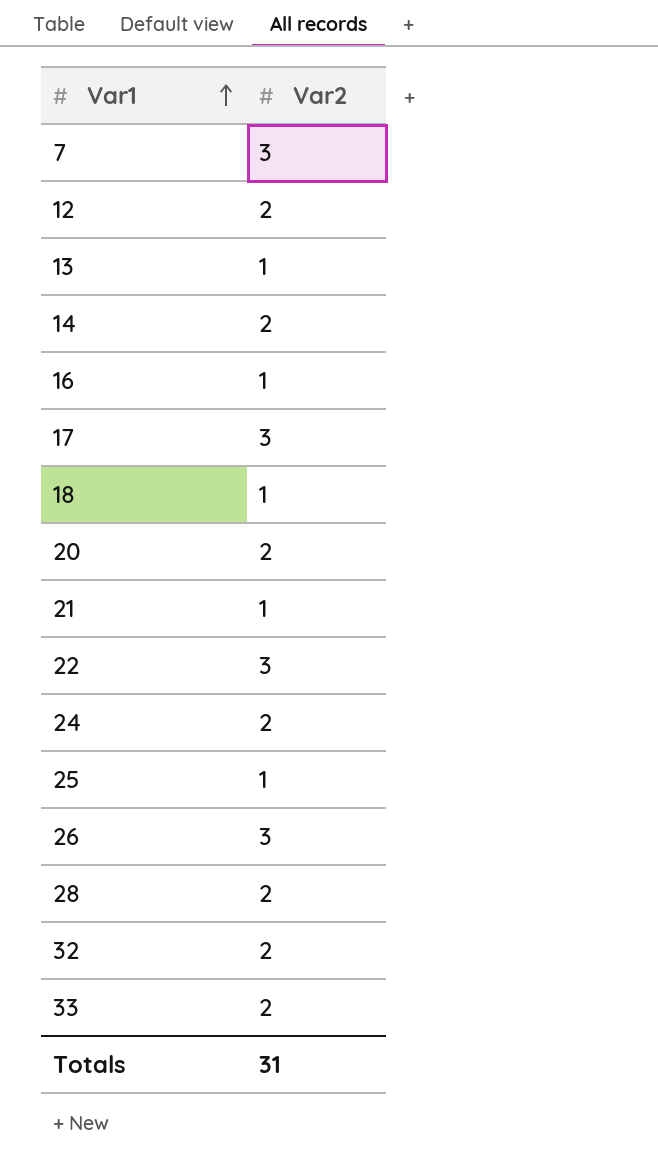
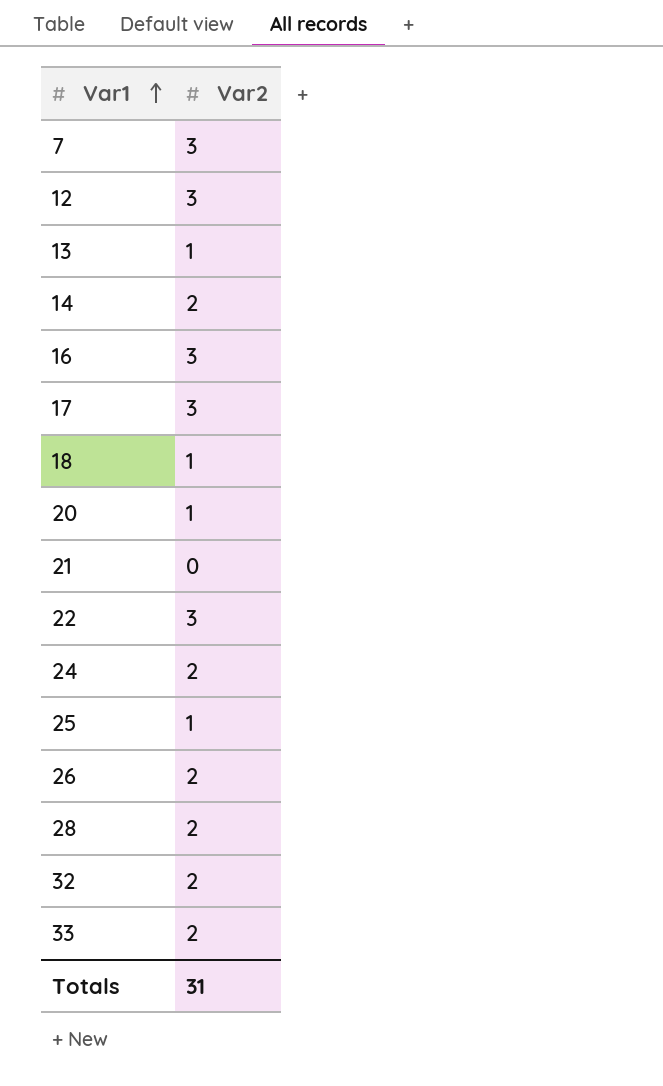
12 | Var2: 2 -> 3
16 | Var2: 1 -> 3
20 | Var2: 2 -> 1
21 | Var2: 1 -> 0
26 | Var2: 3 -> 2

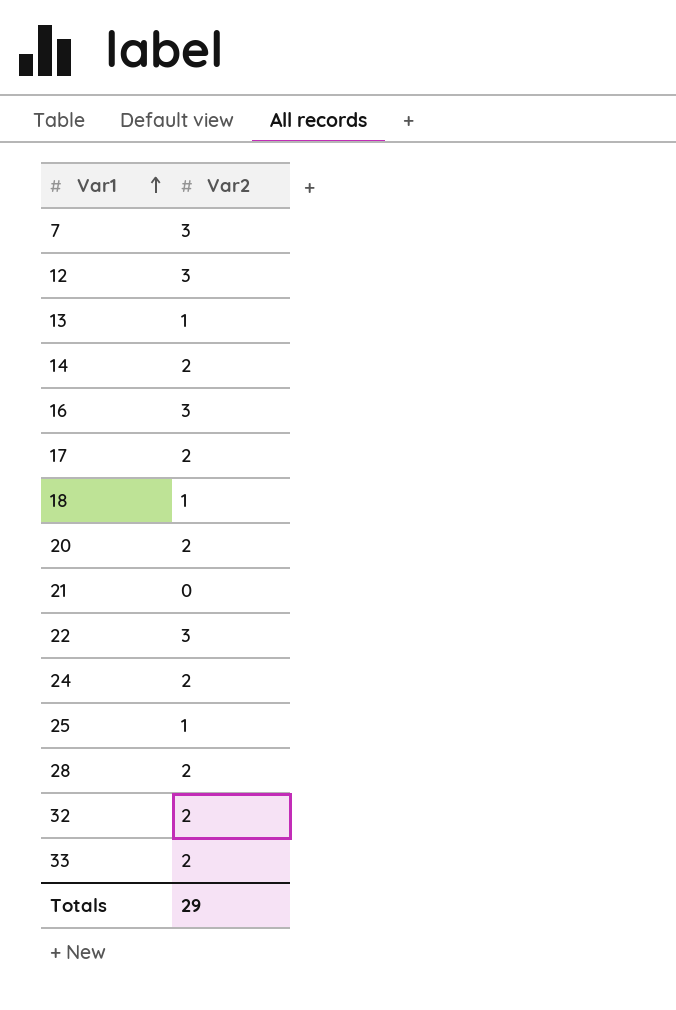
row 26: 2 -> none
17 | Var2: 3 -> 2
20 | Var2: 1 -> 2
Totals | Var2: 31 -> 29

